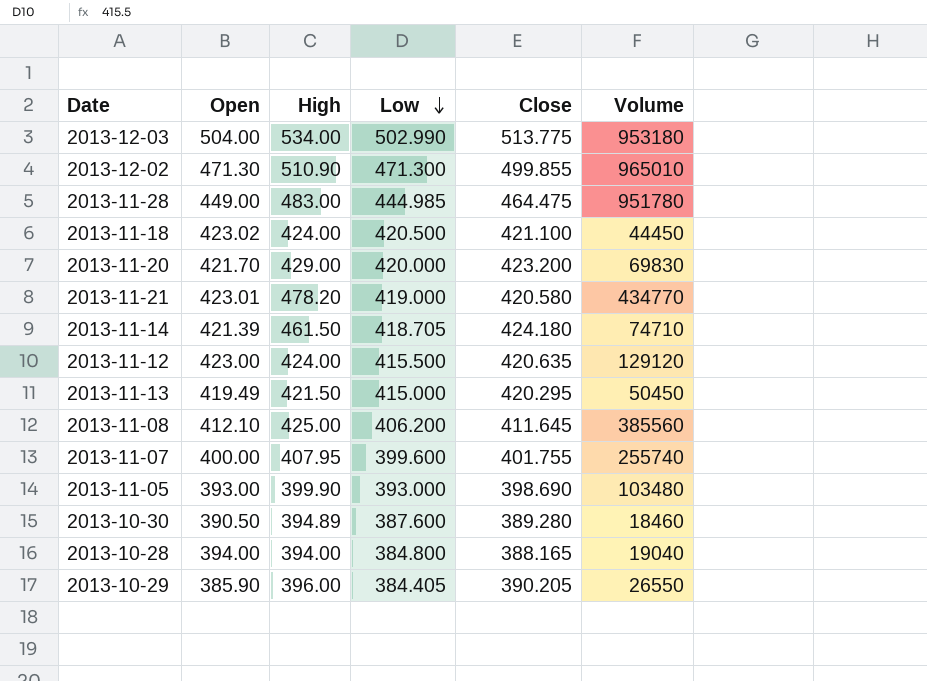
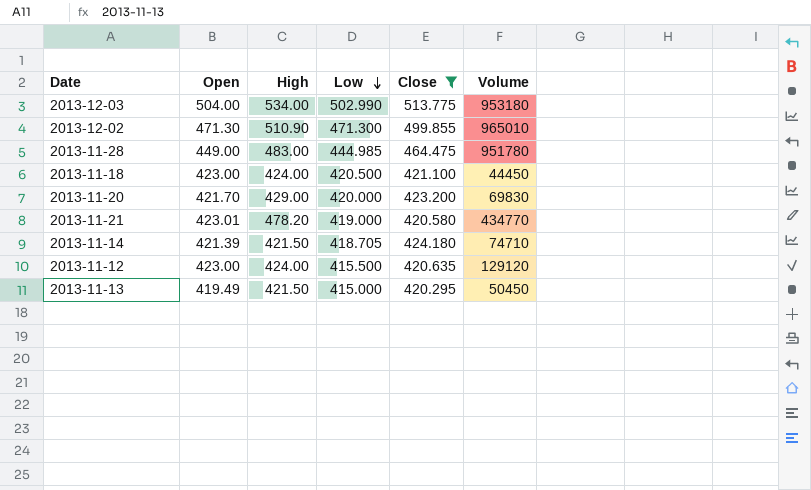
filter: none -> Close >= 420.295
2013-11-18 | Open: 423.02 -> 423.00
2013-11-14 | High: 461.50 -> 421.50

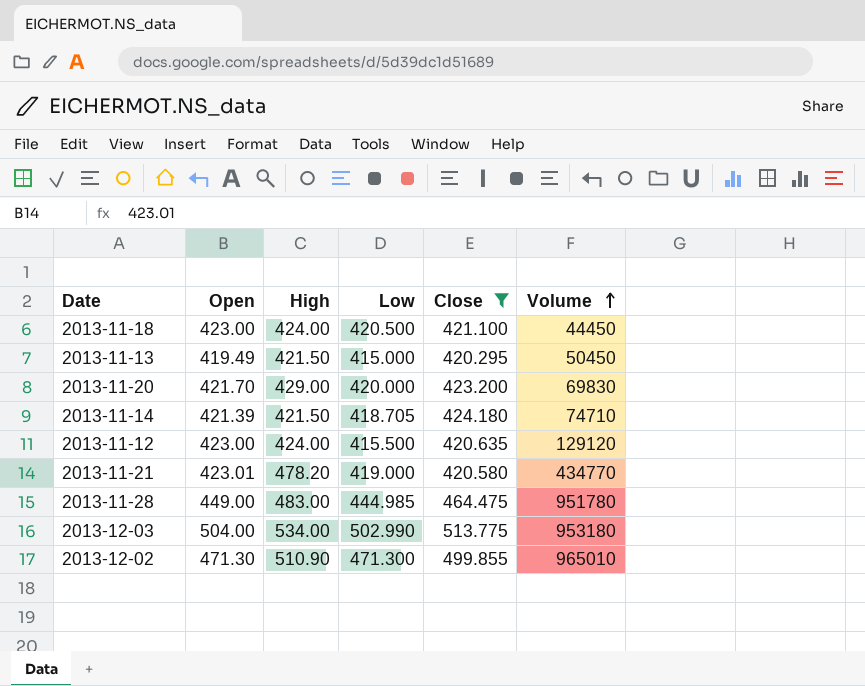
row order: Low descending -> Volume ascending

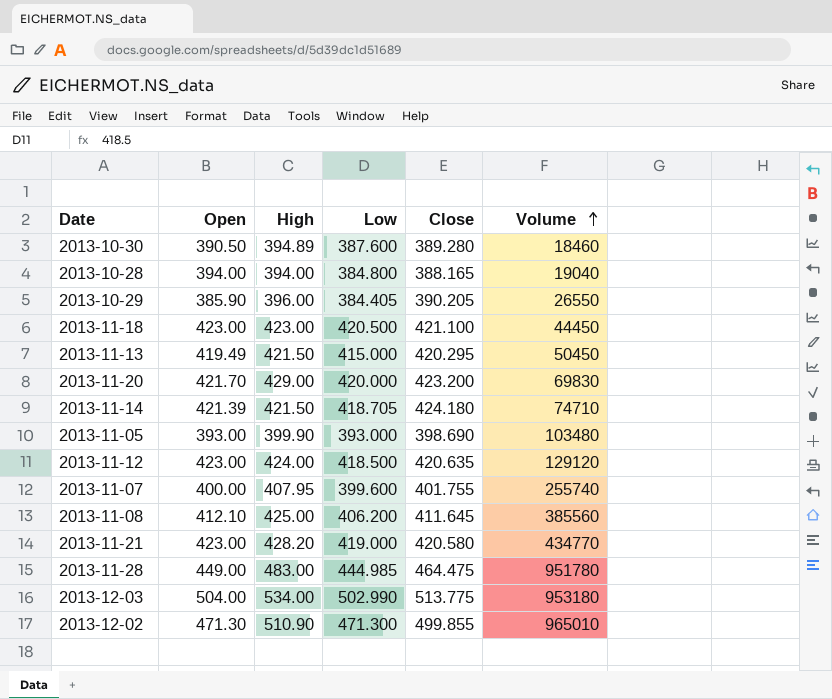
filter: Close >= 420.295 -> none
2013-11-18 | High: 424.00 -> 423.00
2013-11-12 | Low: 415.500 -> 418.500
2013-11-21 | Open: 423.01 -> 423.00
2013-11-21 | High: 478.20 -> 428.20

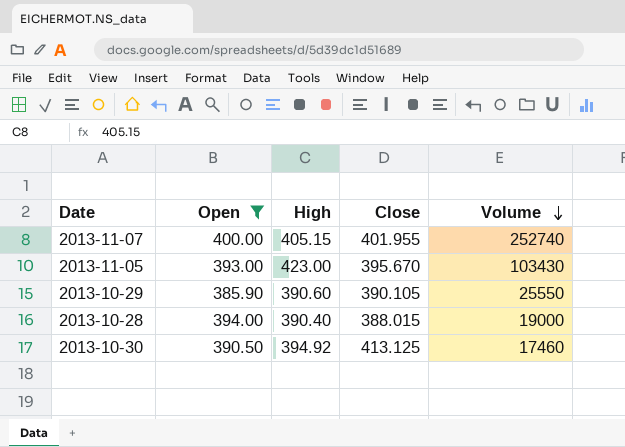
filter: none -> Open <= 400.00
row order: Volume ascending -> Volume descending
column Low | position: 4 -> none
2013-11-07 | High: 407.95 -> 405.15
2013-11-07 | Close: 401.755 -> 401.955
2013-11-07 | Volume: 255740 -> 252740
2013-11-05 | High: 399.90 -> 423.00
2013-11-05 | Close: 398.690 -> 395.670
2013-11-05 | Volume: 103480 -> 103430
2013-10-29 | High: 396.00 -> 390.60
2013-10-29 | Close: 390.205 -> 390.105
2013-10-29 | Volume: 26550 -> 25550
2013-10-28 | High: 394.00 -> 390.40
2013-10-28 | Close: 388.165 -> 388.015
2013-10-28 | Volume: 19040 -> 19000
2013-10-30 | High: 394.89 -> 394.92
2013-10-30 | Close: 389.280 -> 413.125
2013-10-30 | Volume: 18460 -> 17460

